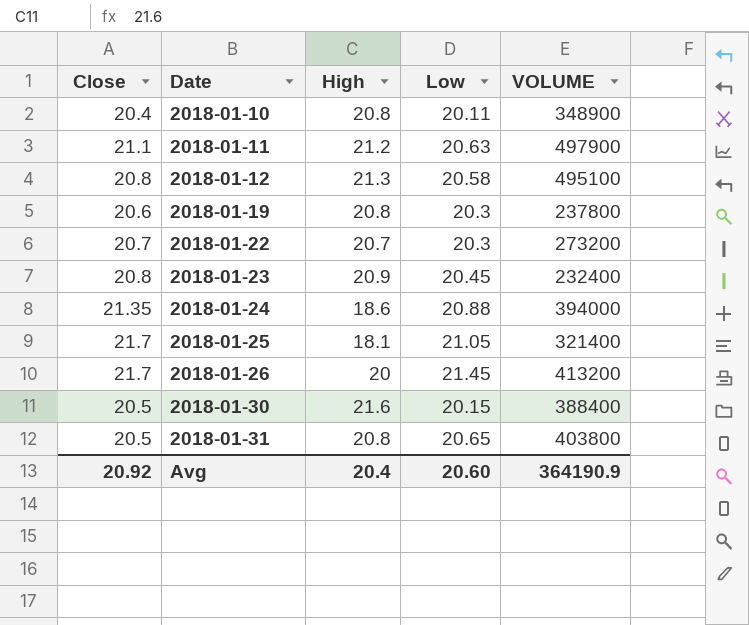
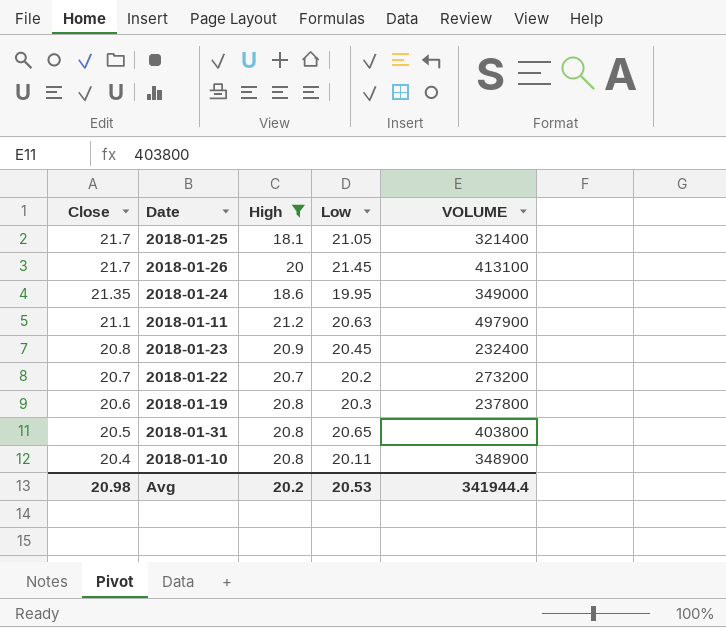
filter: none -> High <= 21.2
row order: Date ascending -> Close descending
2018-01-26 | VOLUME: 413200 -> 413100
2018-01-24 | Low: 20.88 -> 19.95
2018-01-24 | VOLUME: 394000 -> 349000
2018-01-22 | Low: 20.3 -> 20.2
Avg | Close: 20.92 -> 20.98
Avg | High: 20.4 -> 20.2
Avg | Low: 20.60 -> 20.53
Avg | VOLUME: 364190.9 -> 341944.4

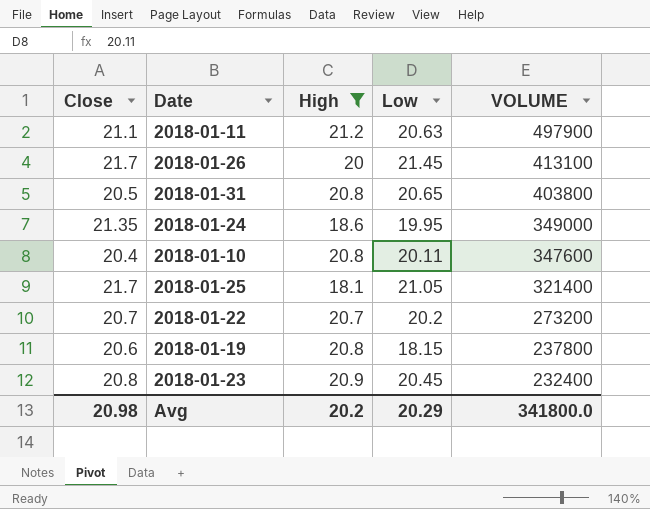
row order: Close descending -> VOLUME descending
2018-01-10 | VOLUME: 348900 -> 347600
2018-01-19 | Low: 20.3 -> 18.15
Avg | Low: 20.53 -> 20.29
Avg | VOLUME: 341944.4 -> 341800.0

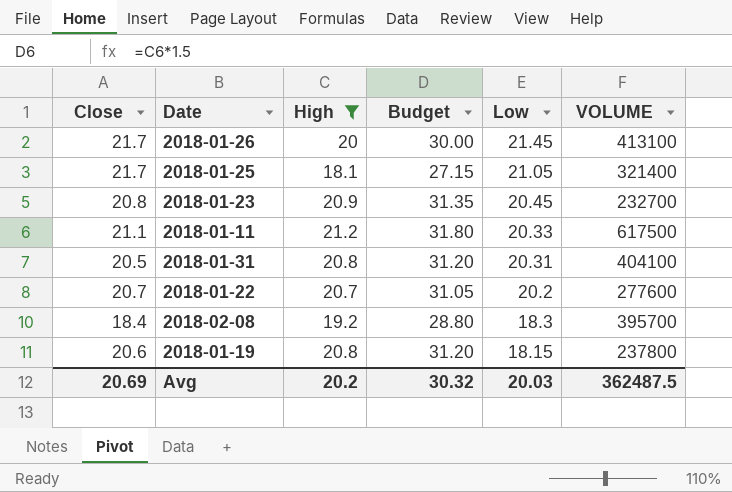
row order: VOLUME descending -> Low descending
column Budget | formula: none -> [High] * 1.5
row 2018-01-24: 21.35 | 18.6 | 19.95 | 349000 -> none
row 2018-01-10: 20.4 | 20.8 | 20.11 | 347600 -> none
2018-01-23 | VOLUME: 232400 -> 232700
2018-01-11 | Low: 20.63 -> 20.33
2018-01-11 | VOLUME: 497900 -> 617500
2018-01-31 | Low: 20.65 -> 20.31
2018-01-31 | VOLUME: 403800 -> 404100
2018-01-22 | VOLUME: 273200 -> 277600
row 2018-02-08: none -> 18.4 | 19.2 | 28.80 | 18.3 | 395700
Avg | Close: 20.98 -> 20.69
Avg | Low: 20.29 -> 20.03
Avg | VOLUME: 341800.0 -> 362487.5

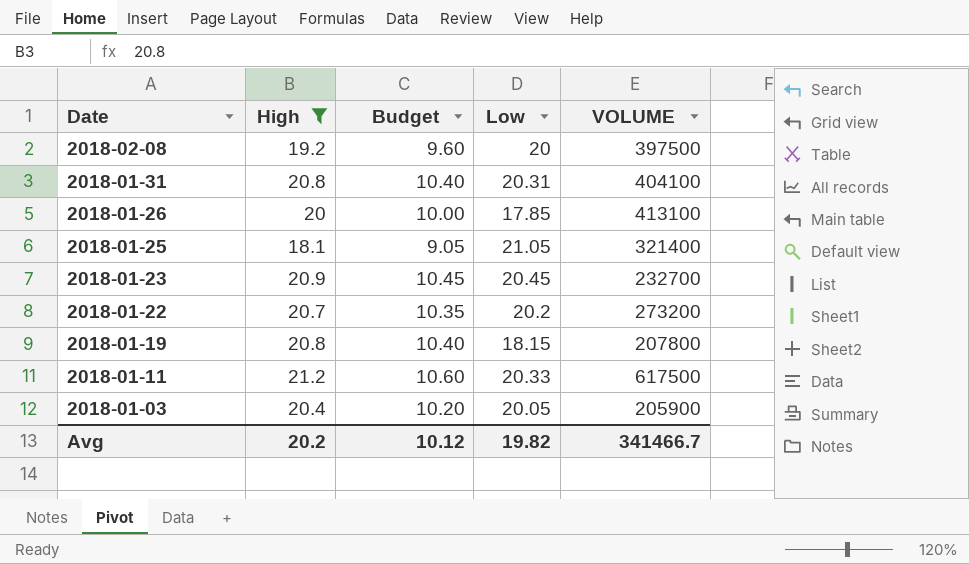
row order: Low descending -> Date descending
column Close | position: 1 -> none
column Budget | formula: [High] * 1.5 -> [High] * 0.5
2018-02-08 | Low: 18.3 -> 20
2018-02-08 | VOLUME: 395700 -> 397500
2018-01-26 | Low: 21.45 -> 17.85
2018-01-22 | VOLUME: 277600 -> 273200
2018-01-19 | VOLUME: 237800 -> 207800
row 2018-01-03: none -> 20.4 | 10.20 | 20.05 | 205900
Avg | Budget: 30.32 -> 10.12
Avg | Low: 20.03 -> 19.82
Avg | VOLUME: 362487.5 -> 341466.7

